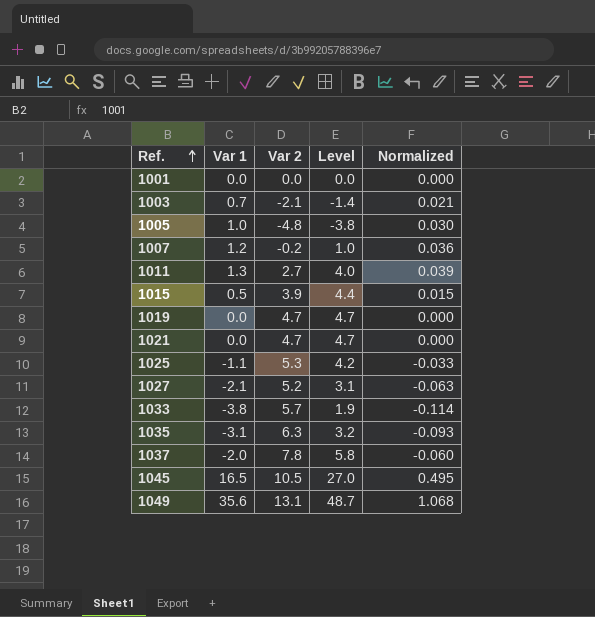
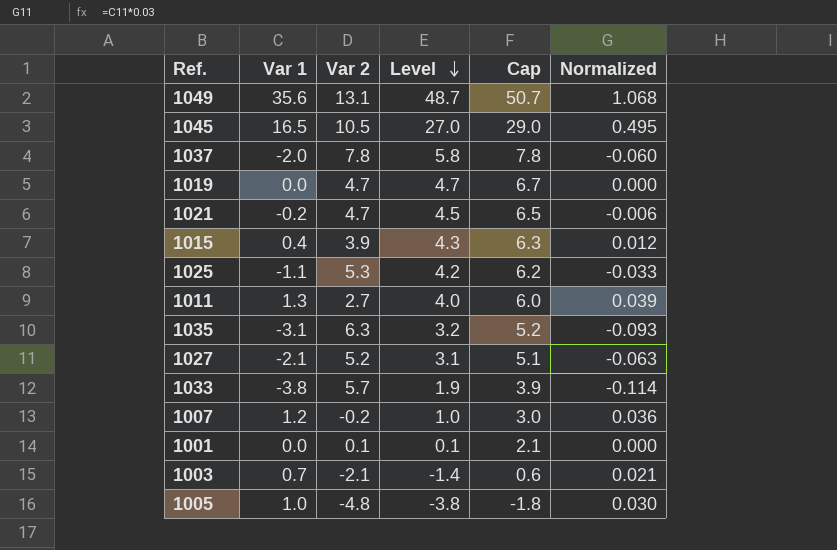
row order: Ref. ascending -> Level descending
column Cap | formula: none -> [Level] + 2
1021 | Var 1: 0.0 -> -0.2
1021 | Level: 4.7 -> 4.5
1021 | Normalized: 0.000 -> -0.006
1015 | Var 1: 0.5 -> 0.4
1015 | Level: 4.4 -> 4.3
1015 | Normalized: 0.015 -> 0.012
1001 | Var 2: 0.0 -> 0.1
1001 | Level: 0.0 -> 0.1

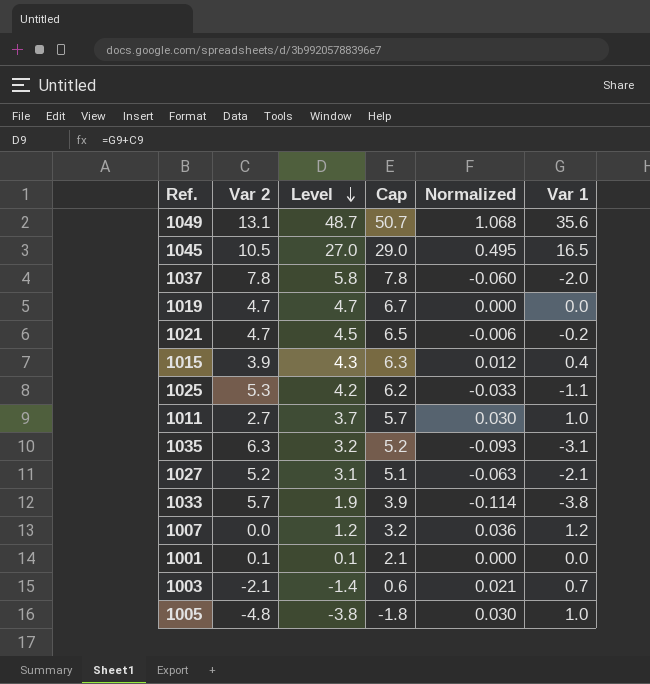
column Var 1 | position: 2 -> 6
1011 | Level: 4.0 -> 3.7
1011 | Cap: 6.0 -> 5.7
1011 | Normalized: 0.039 -> 0.030
1011 | Var 1: 1.3 -> 1.0
1007 | Var 2: -0.2 -> 0.0
1007 | Level: 1.0 -> 1.2
1007 | Cap: 3.0 -> 3.2

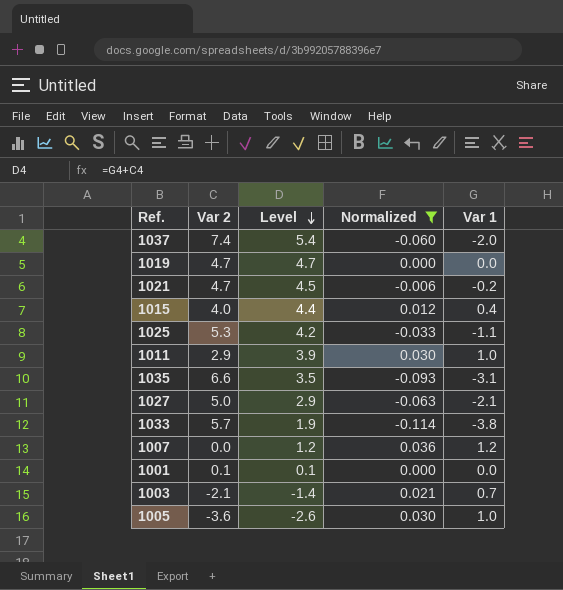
filter: none -> Normalized <= 0.036
column Cap | formula: [Level] + 2 -> none
1037 | Var 2: 7.8 -> 7.4
1037 | Level: 5.8 -> 5.4
1015 | Var 2: 3.9 -> 4.0
1015 | Level: 4.3 -> 4.4
1011 | Var 2: 2.7 -> 2.9
1011 | Level: 3.7 -> 3.9
1035 | Var 2: 6.3 -> 6.6
1035 | Level: 3.2 -> 3.5
1027 | Var 2: 5.2 -> 5.0
1027 | Level: 3.1 -> 2.9
1005 | Var 2: -4.8 -> -3.6
1005 | Level: -3.8 -> -2.6

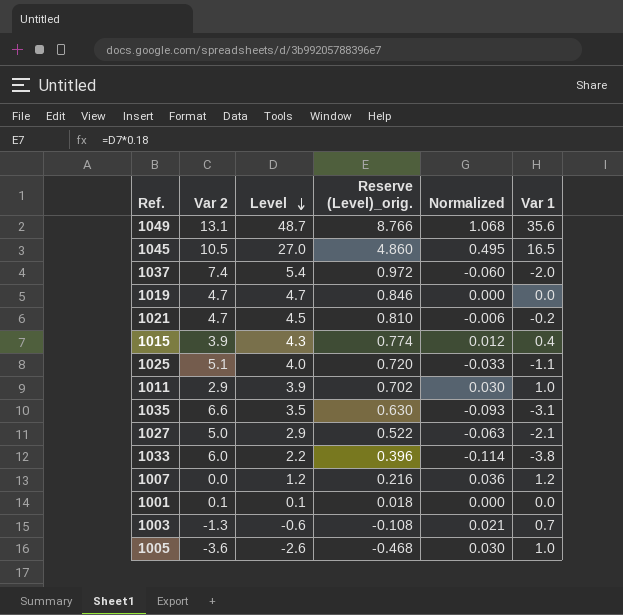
filter: Normalized <= 0.036 -> none
column Reserve (Level)_orig. | formula: none -> [Level] * 0.18
1015 | Var 2: 4.0 -> 3.9
1015 | Level: 4.4 -> 4.3
1025 | Var 2: 5.3 -> 5.1
1025 | Level: 4.2 -> 4.0
1033 | Var 2: 5.7 -> 6.0
1033 | Level: 1.9 -> 2.2
1003 | Var 2: -2.1 -> -1.3
1003 | Level: -1.4 -> -0.6

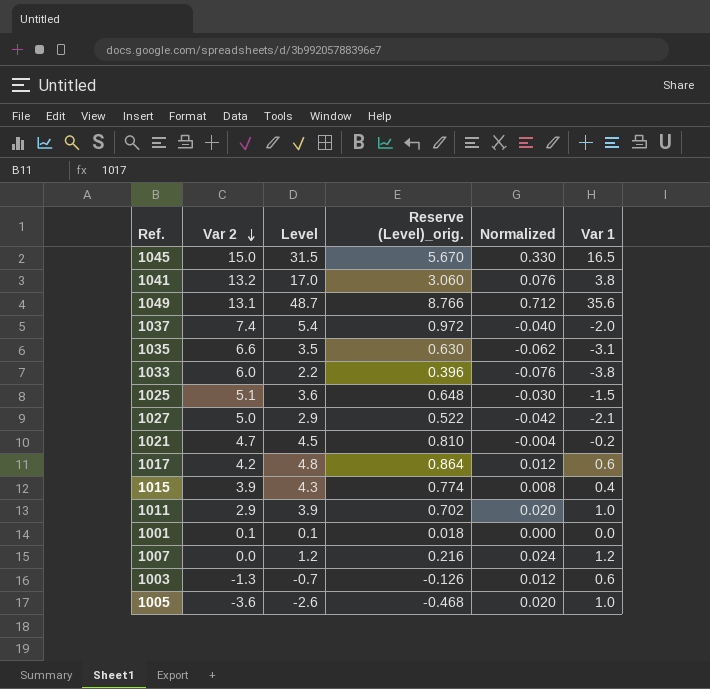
row order: Level descending -> Var 2 descending
column Normalized | formula: [Var 1] * 0.03 -> [Var 1] * 0.02
row 1019: 4.7 | 4.7 | 0.846 | 0.000 | 0.0 -> none
1045 | Var 2: 10.5 -> 15.0
1045 | Level: 27.0 -> 31.5
1045 | Reserve (Level)_orig.: 4.860 -> 5.670
row 1041: none -> 13.2 | 17.0 | 3.060 | 0.076 | 3.8
1025 | Level: 4.0 -> 3.6
1025 | Reserve (Level)_orig.: 0.720 -> 0.648
1025 | Var 1: -1.1 -> -1.5
row 1017: none -> 4.2 | 4.8 | 0.864 | 0.012 | 0.6
1003 | Level: -0.6 -> -0.7
1003 | Reserve (Level)_orig.: -0.108 -> -0.126
1003 | Var 1: 0.7 -> 0.6

